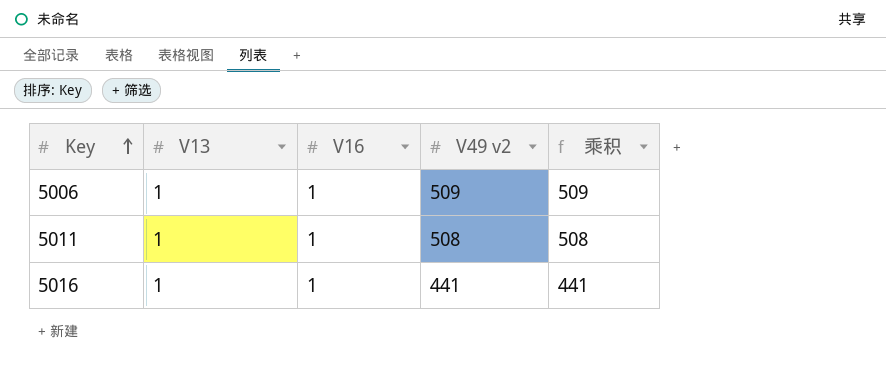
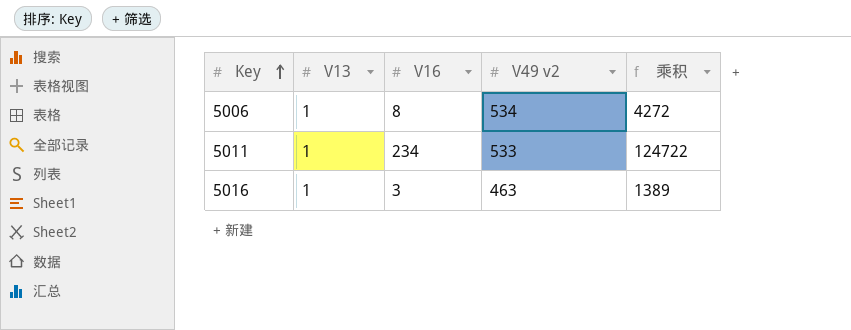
5006 | V16: 1 -> 8
5006 | V49 v2: 509 -> 534
5006 | 乘积: 509 -> 4272
5011 | V16: 1 -> 234
5011 | V49 v2: 508 -> 533
5011 | 乘积: 508 -> 124722
5016 | V16: 1 -> 3
5016 | V49 v2: 441 -> 463
5016 | 乘积: 441 -> 1389

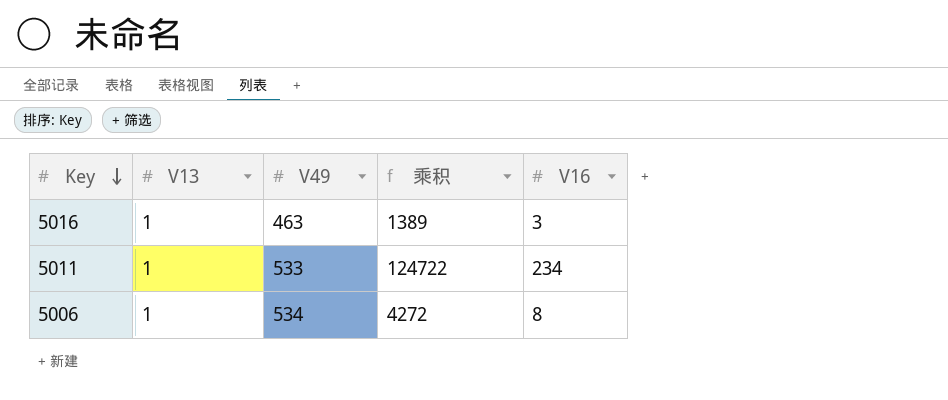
row order: Key ascending -> Key descending
column name: V49 v2 -> V49
column V16 | position: 3 -> 5

